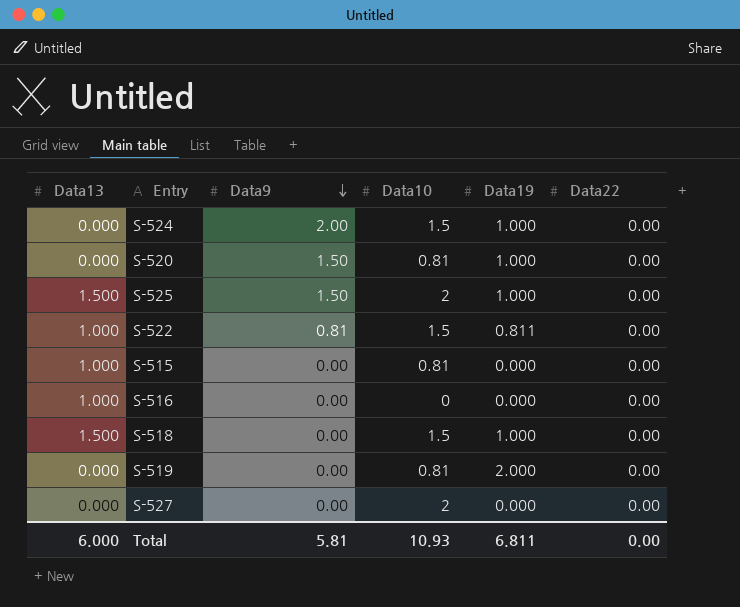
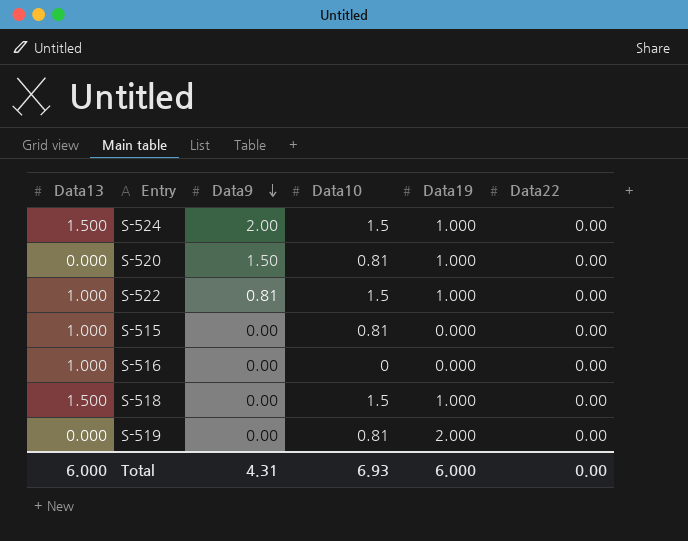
row S-525: 1.500 | 1.50 | 2 | 1.000 | 0.00 -> none
row S-527: 0.000 | 0.00 | 2 | 0.000 | 0.00 -> none
S-524 | Data13: 0.000 -> 1.500
S-522 | Data19: 0.811 -> 1.000
Total | Data9: 5.81 -> 4.31
Total | Data10: 10.93 -> 6.93
Total | Data19: 6.811 -> 6.000

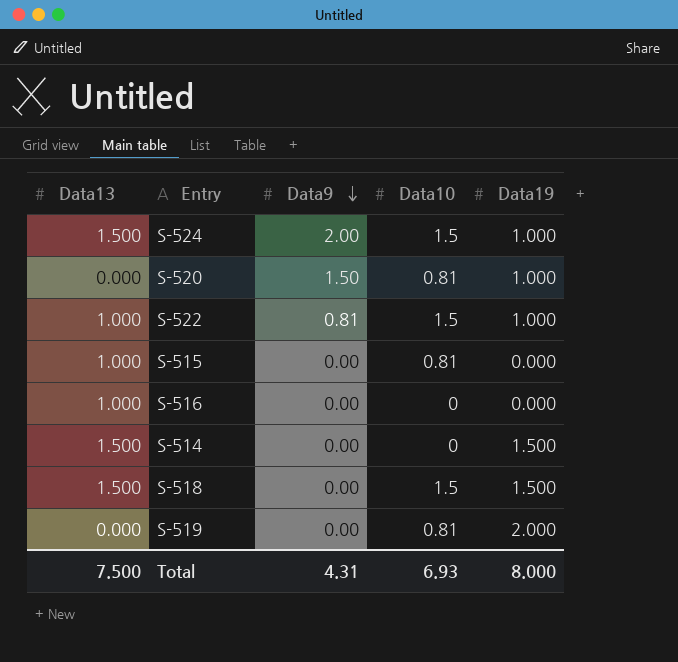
column Data22 | position: 6 -> none
row S-514: none -> 1.500 | 0.00 | 0 | 1.500
S-518 | Data19: 1.000 -> 1.500
Total | Data13: 6.000 -> 7.500
Total | Data19: 6.000 -> 8.000

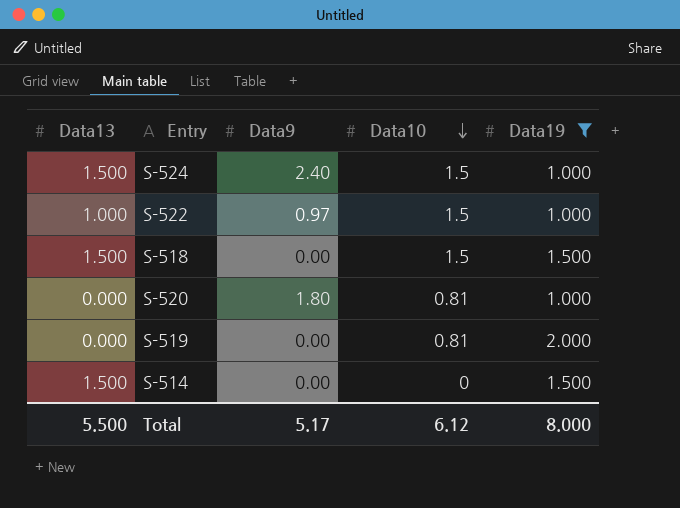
filter: none -> Data19 != 0.000
row order: Data9 descending -> Data10 descending
S-524 | Data9: 2.00 -> 2.40
S-522 | Data9: 0.81 -> 0.97
S-520 | Data9: 1.50 -> 1.80
Total | Data13: 7.500 -> 5.500
Total | Data9: 4.31 -> 5.17
Total | Data10: 6.93 -> 6.12

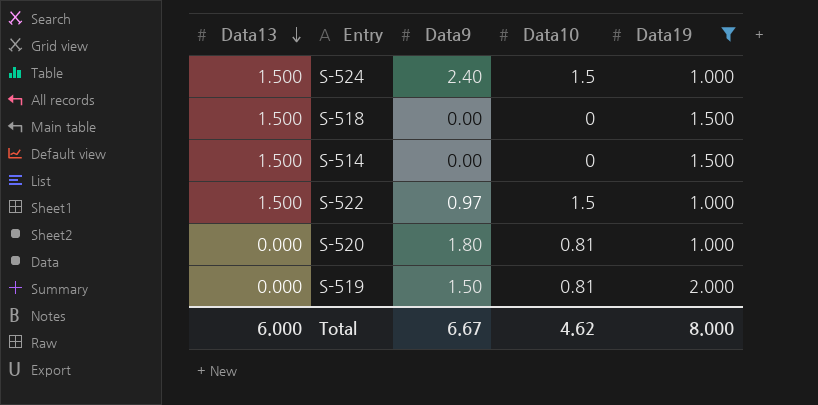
row order: Data10 descending -> Data13 descending
S-518 | Data10: 1.5 -> 0
S-522 | Data13: 1.000 -> 1.500
S-519 | Data9: 0.00 -> 1.50
Total | Data13: 5.500 -> 6.000
Total | Data9: 5.17 -> 6.67
Total | Data10: 6.12 -> 4.62

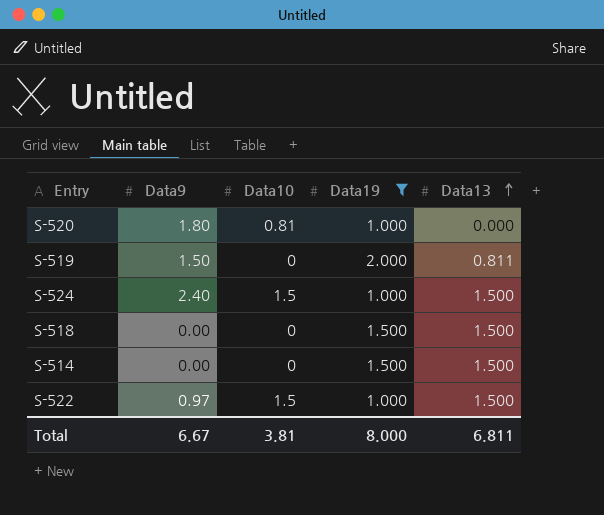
row order: Data13 descending -> Data13 ascending
column Data13 | position: 1 -> 5
S-519 | Data10: 0.81 -> 0
S-519 | Data13: 0.000 -> 0.811
Total | Data10: 4.62 -> 3.81
Total | Data13: 6.000 -> 6.811

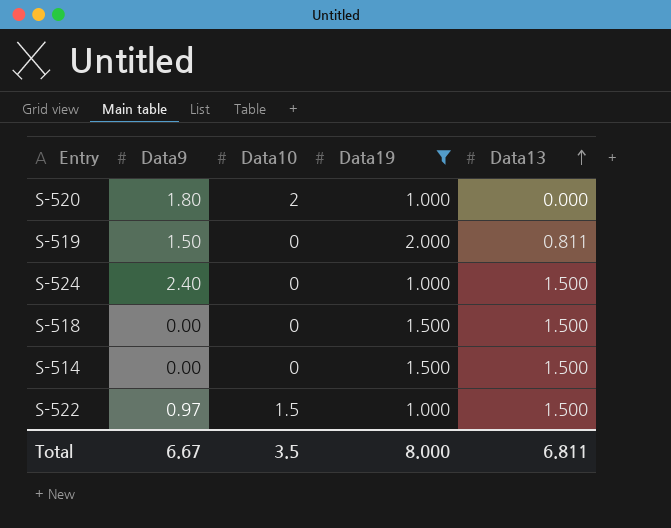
S-520 | Data10: 0.81 -> 2
S-524 | Data10: 1.5 -> 0
Total | Data10: 3.81 -> 3.5

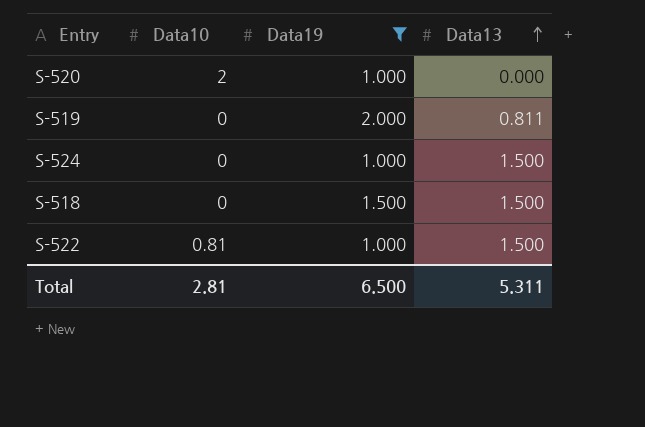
column Data9 | position: 2 -> none
row S-514: 0.00 | 0 | 1.500 | 1.500 -> none
S-522 | Data10: 1.5 -> 0.81
Total | Data10: 3.5 -> 2.81
Total | Data19: 8.000 -> 6.500
Total | Data13: 6.811 -> 5.311

